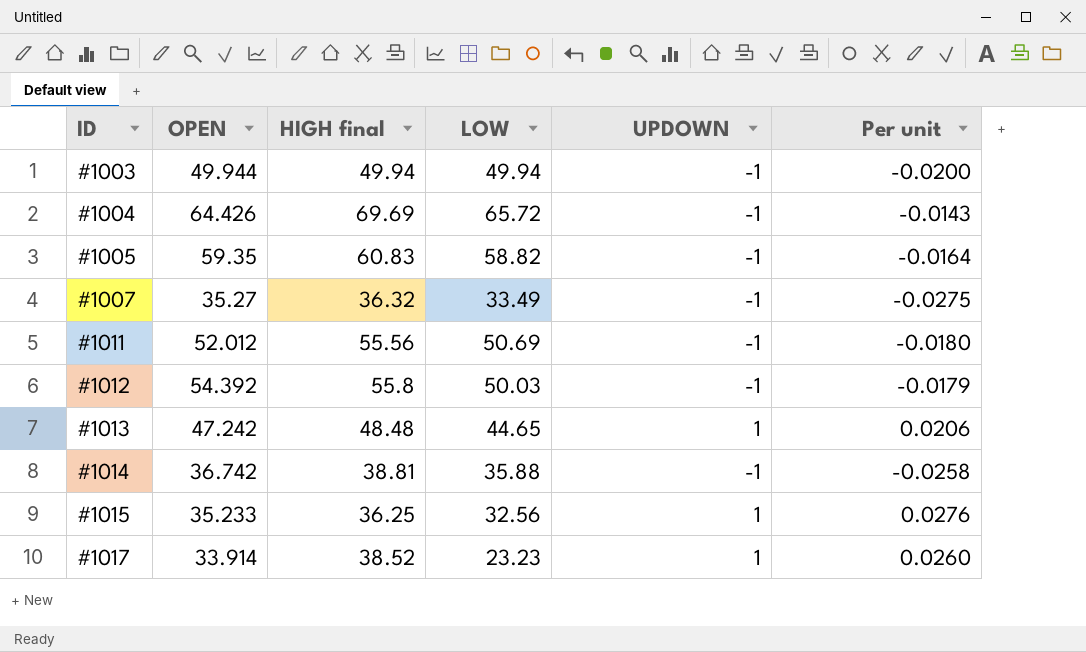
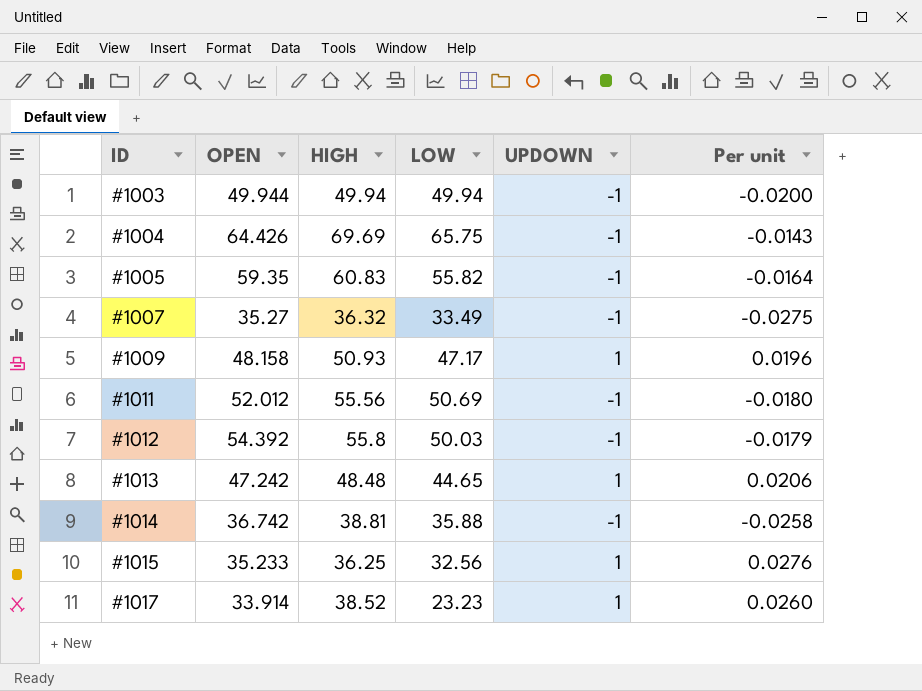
column name: HIGH final -> HIGH
#1004 | LOW: 65.72 -> 65.75
#1005 | LOW: 58.82 -> 55.82
row #1009: none -> 48.158 | 50.93 | 47.17 | 1 | 0.0196

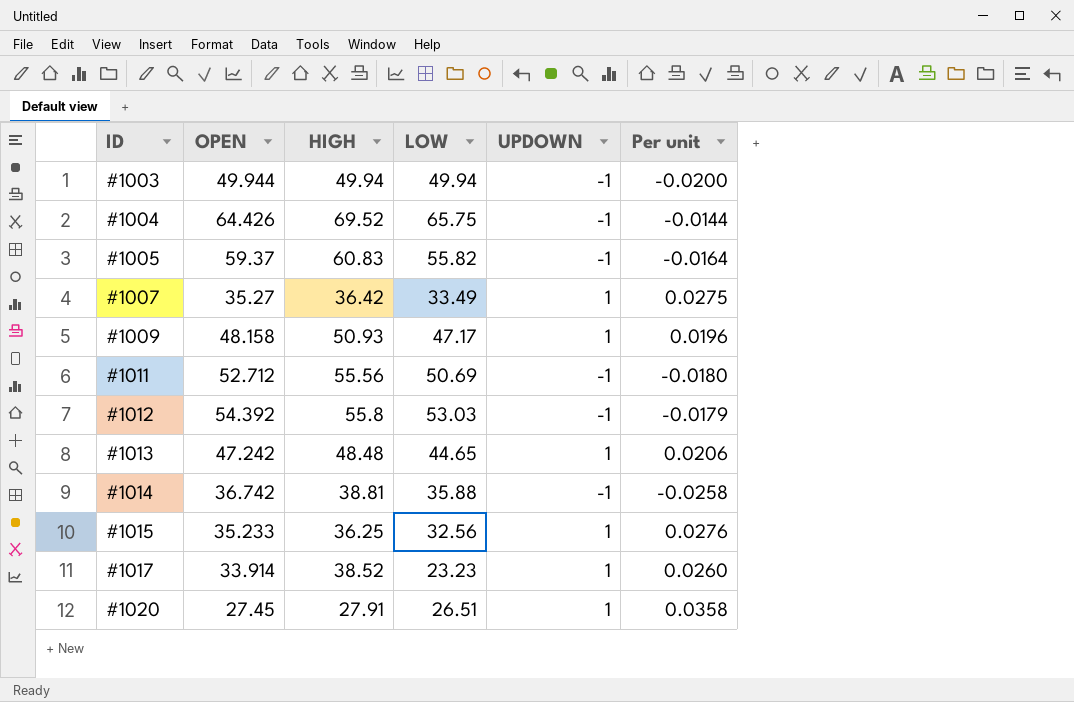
#1004 | HIGH: 69.69 -> 69.52
#1004 | Per unit: -0.0143 -> -0.0144
#1005 | OPEN: 59.35 -> 59.37
#1007 | HIGH: 36.32 -> 36.42
#1007 | UPDOWN: -1 -> 1
#1007 | Per unit: -0.0275 -> 0.0275
#1011 | OPEN: 52.012 -> 52.712
#1012 | LOW: 50.03 -> 53.03
row #1020: none -> 27.45 | 27.91 | 26.51 | 1 | 0.0358

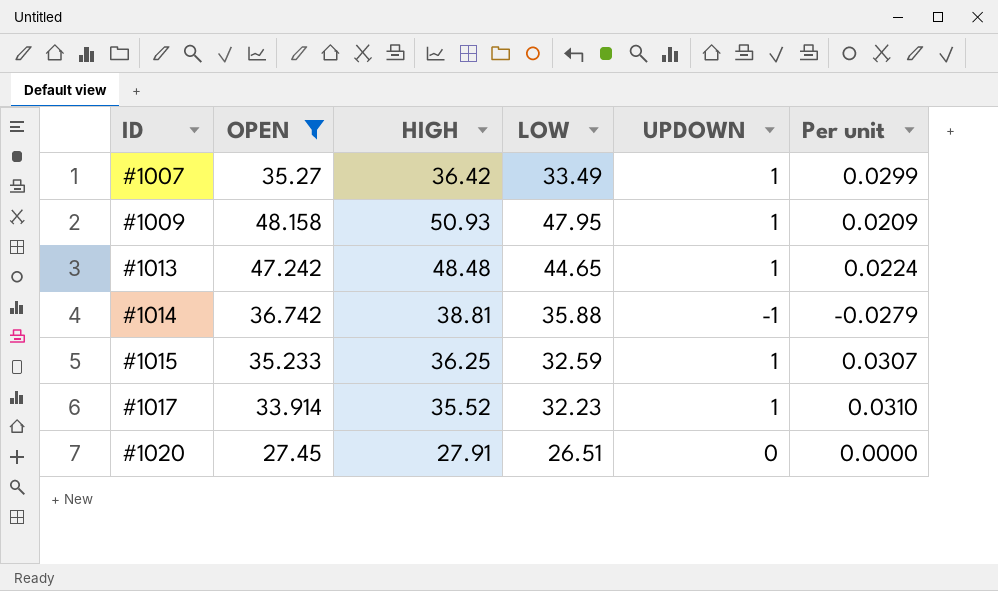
filter: none -> OPEN <= 48.158
column Per unit | formula: [UPDOWN] / [HIGH] -> [UPDOWN] / [LOW]
#1009 | LOW: 47.17 -> 47.95
#1015 | LOW: 32.56 -> 32.59
#1017 | HIGH: 38.52 -> 35.52
#1017 | LOW: 23.23 -> 32.23
#1020 | UPDOWN: 1 -> 0

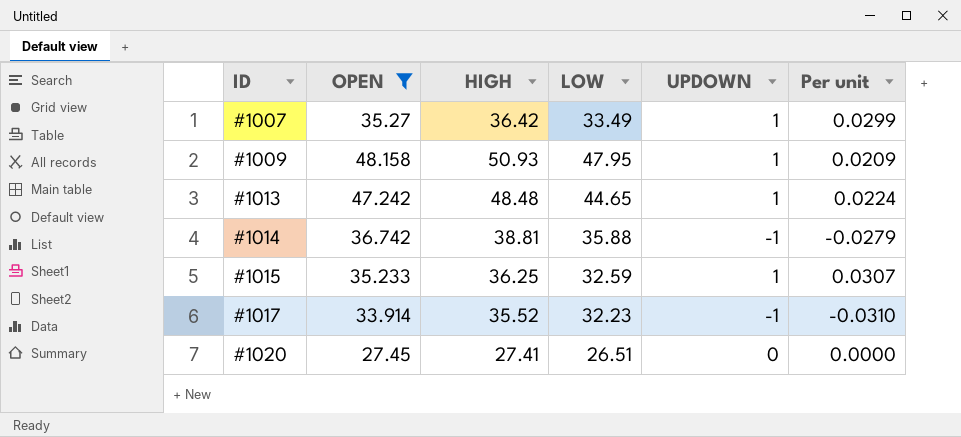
#1017 | UPDOWN: 1 -> -1
#1017 | Per unit: 0.0310 -> -0.0310
#1020 | HIGH: 27.91 -> 27.41

